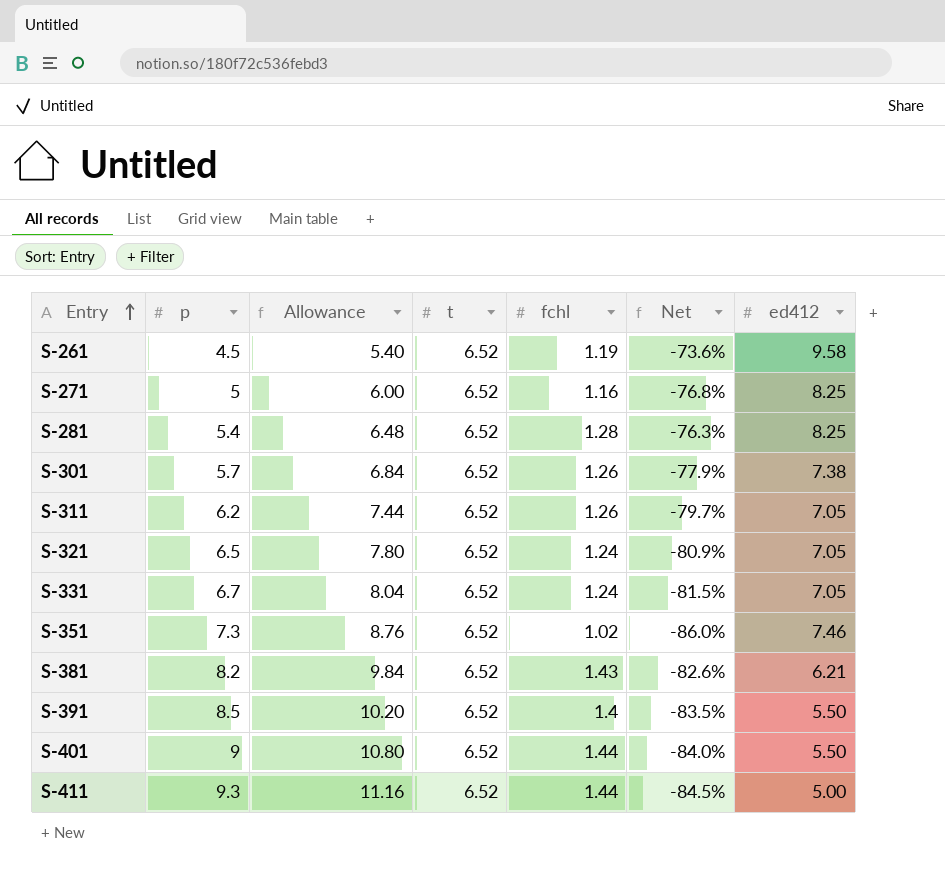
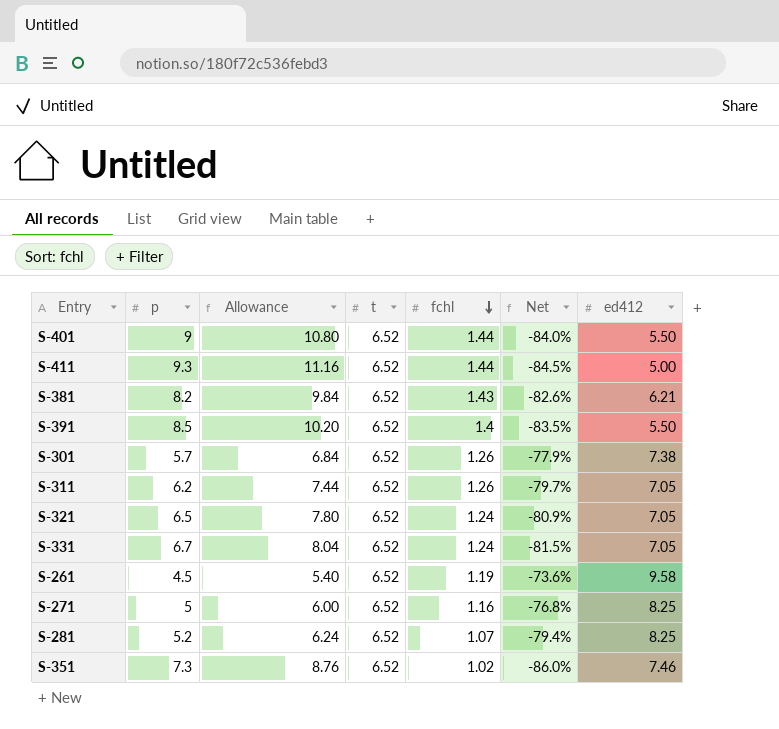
row order: Entry ascending -> fchl descending
S-281 | p: 5.4 -> 5.2
S-281 | Allowance: 6.48 -> 6.24
S-281 | fchl: 1.28 -> 1.07
S-281 | Net: -76.3% -> -79.4%

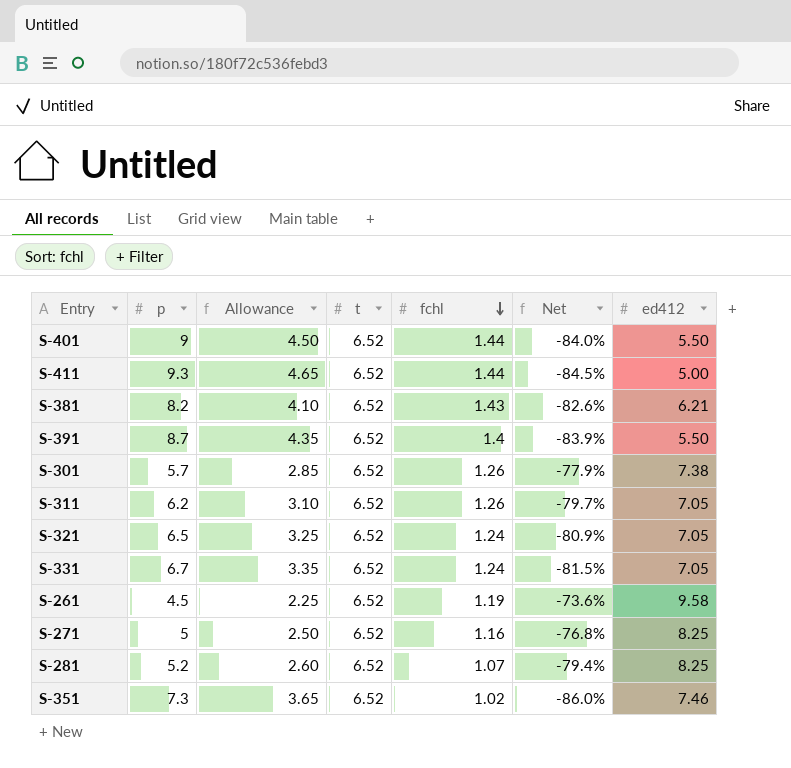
column Allowance | formula: [p] * 1.2 -> [p] * 0.5
S-391 | p: 8.5 -> 8.7
S-391 | Net: -83.5% -> -83.9%

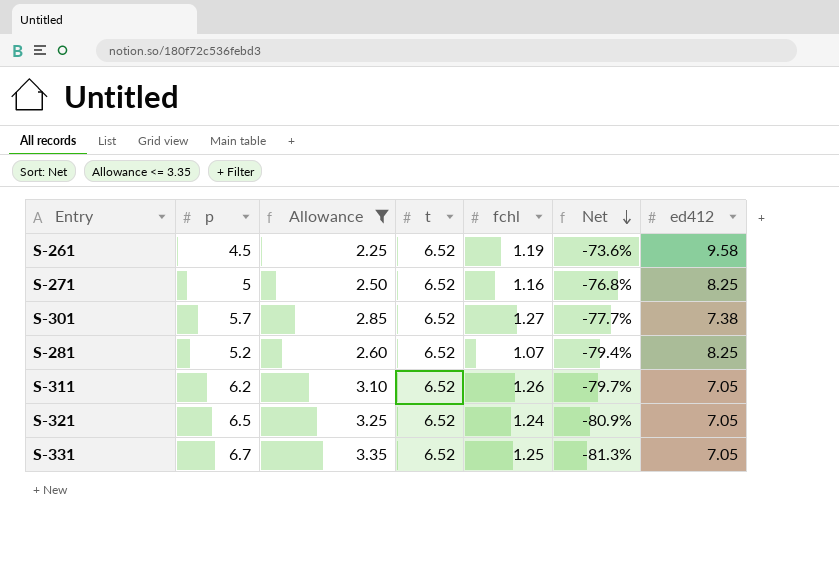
filter: none -> Allowance <= 3.35
row order: fchl descending -> Net descending
S-301 | fchl: 1.26 -> 1.27
S-301 | Net: -77.9% -> -77.7%
S-331 | fchl: 1.24 -> 1.25
S-331 | Net: -81.5% -> -81.3%

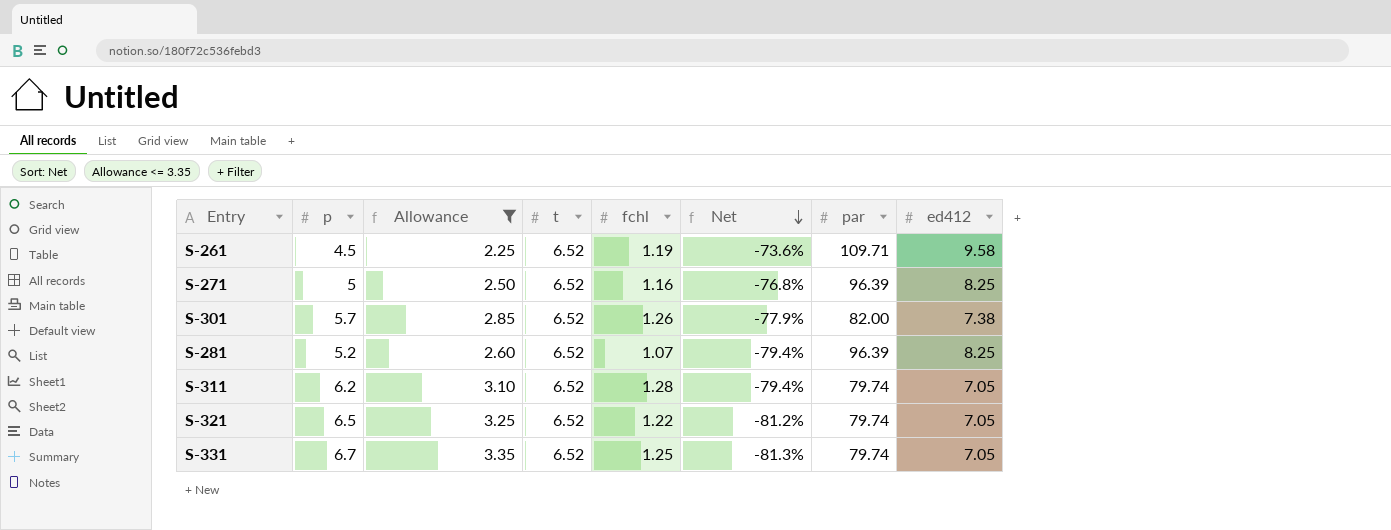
column par | position: none -> 7
S-301 | fchl: 1.27 -> 1.26
S-301 | Net: -77.7% -> -77.9%
S-311 | fchl: 1.26 -> 1.28
S-311 | Net: -79.7% -> -79.4%
S-321 | fchl: 1.24 -> 1.22
S-321 | Net: -80.9% -> -81.2%

